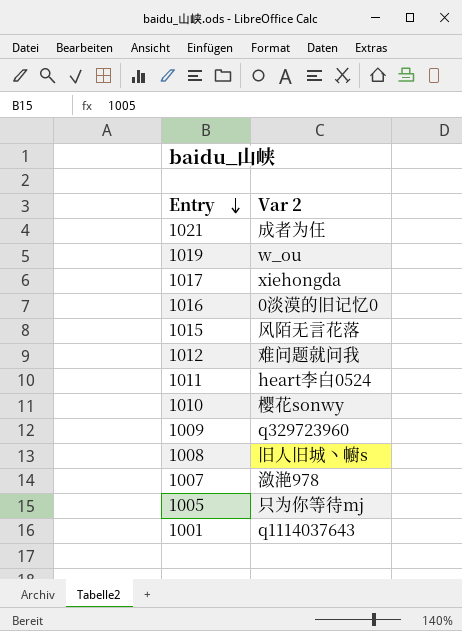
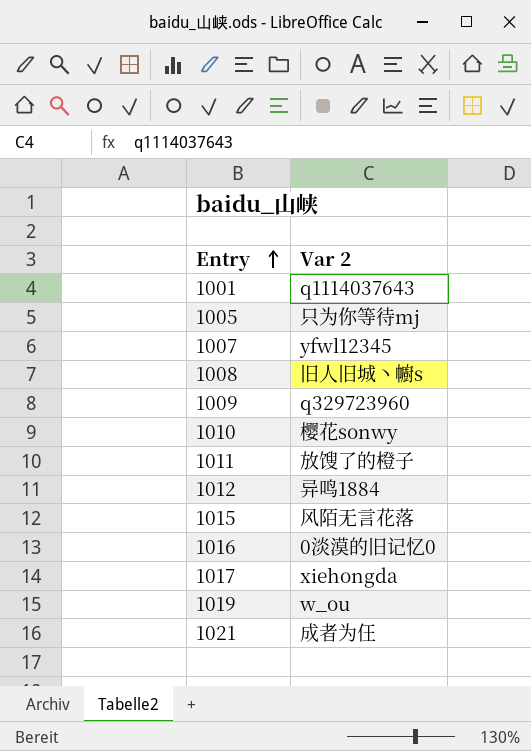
row order: Entry descending -> Entry ascending
1007 | Var 2: 潋滟978 -> yfwl12345
1011 | Var 2: heart李白0524 -> 放馊了的橙子
1012 | Var 2: 难问题就问我 -> 异鸣1884

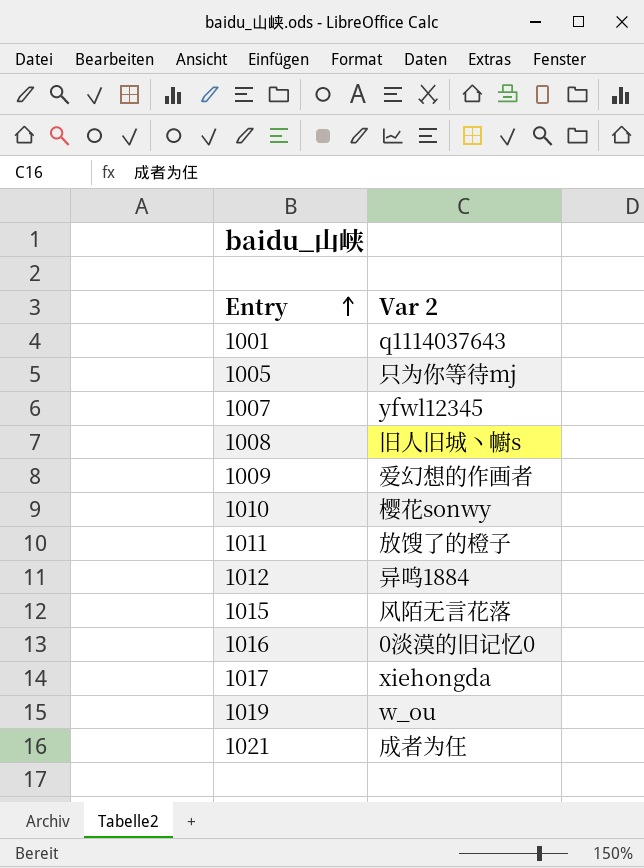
1009 | Var 2: q329723960 -> 爱幻想的作画者

